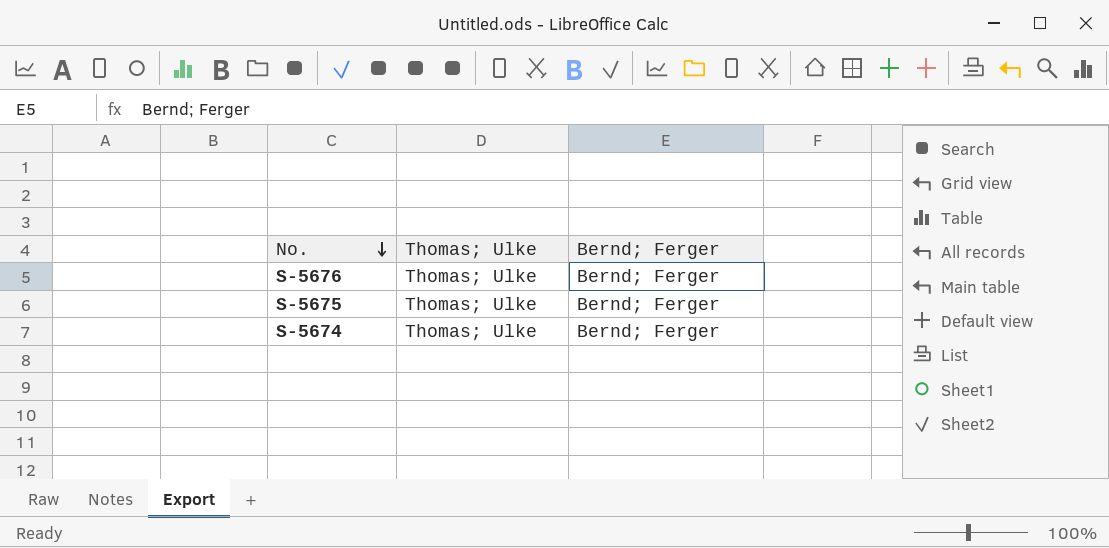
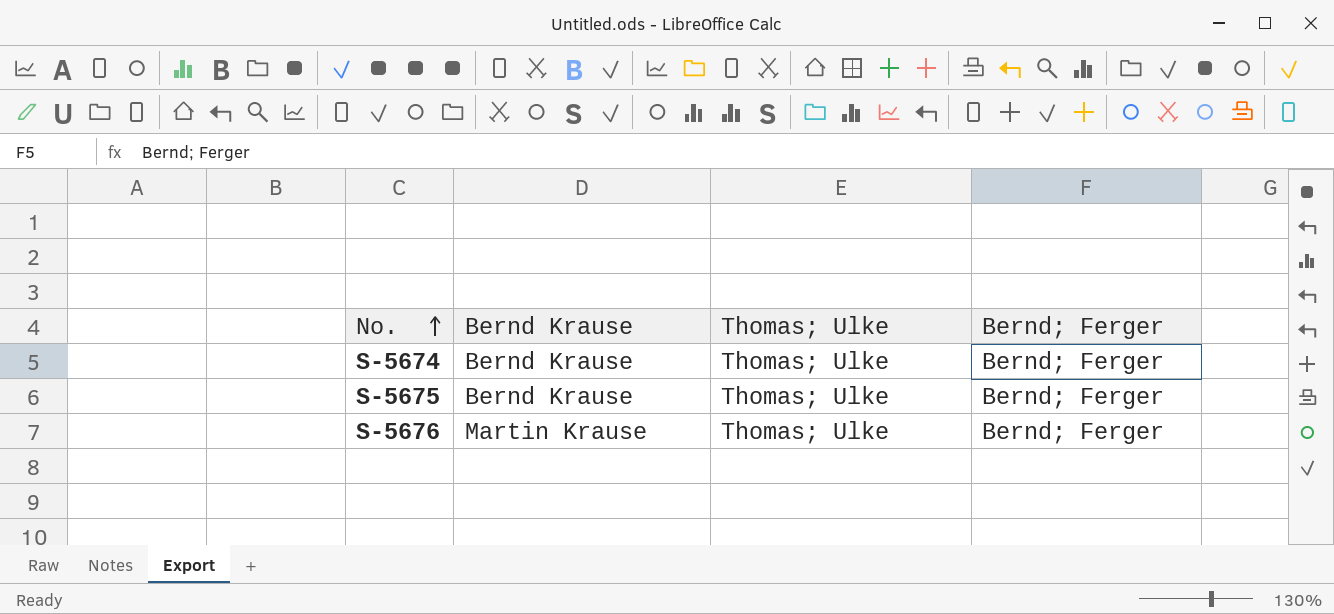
row order: No. descending -> No. ascending
column Bernd Krause | position: none -> 2

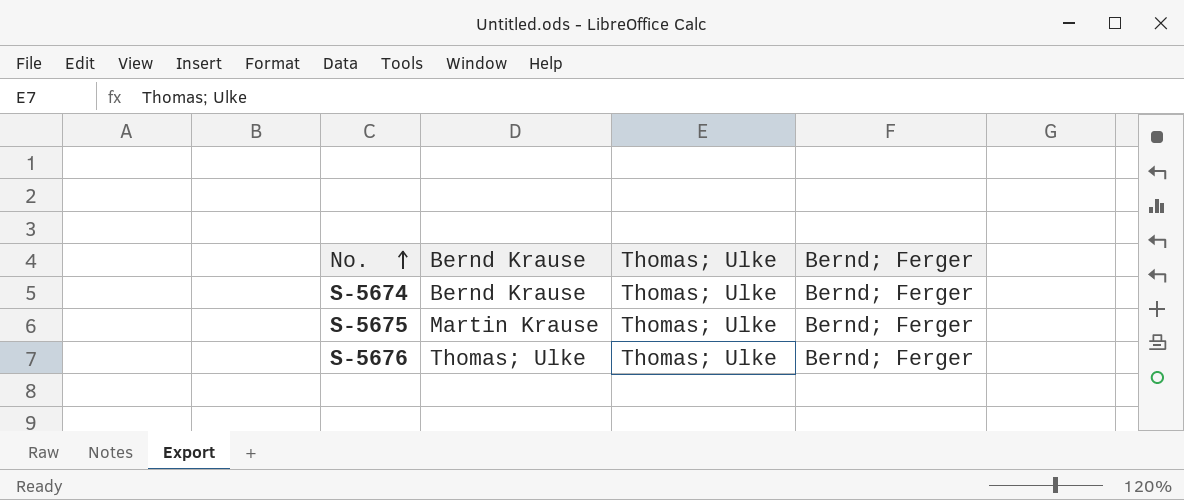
S-5675 | Bernd Krause: Bernd Krause -> Martin Krause
S-5676 | Bernd Krause: Martin Krause -> Thomas; Ulke

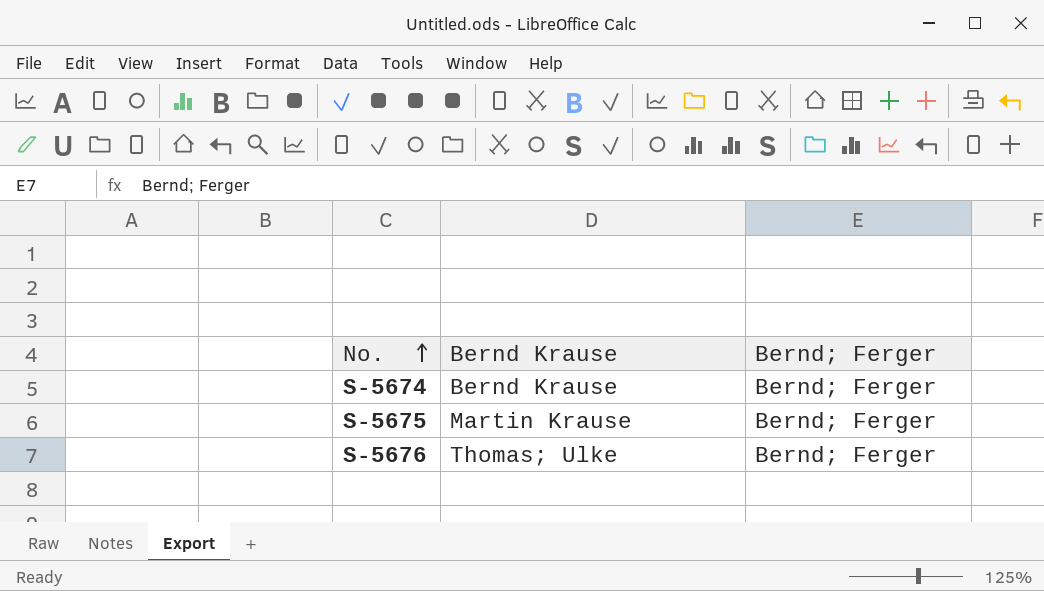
column Thomas; Ulke | position: 3 -> none

